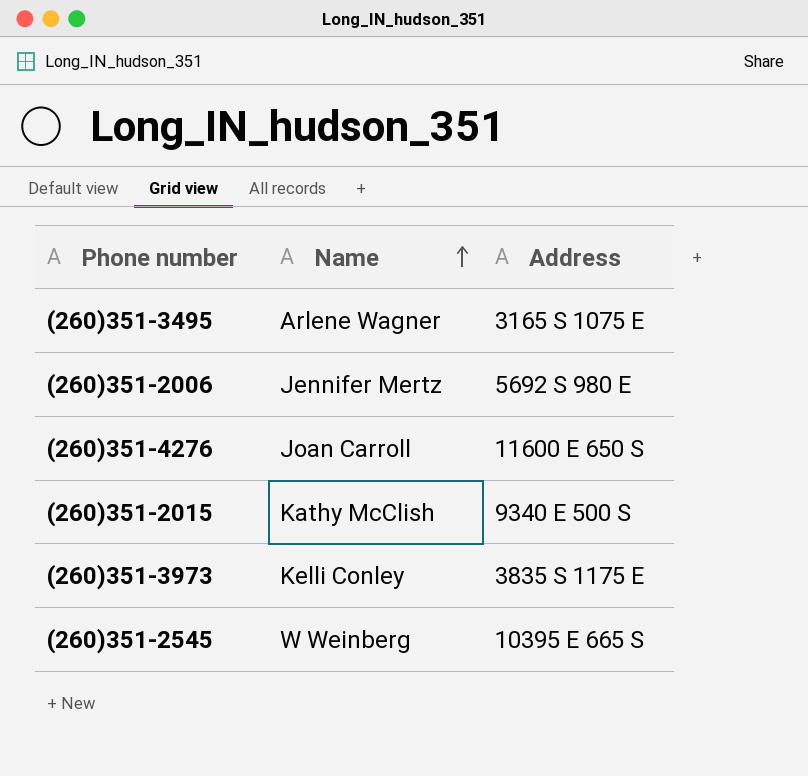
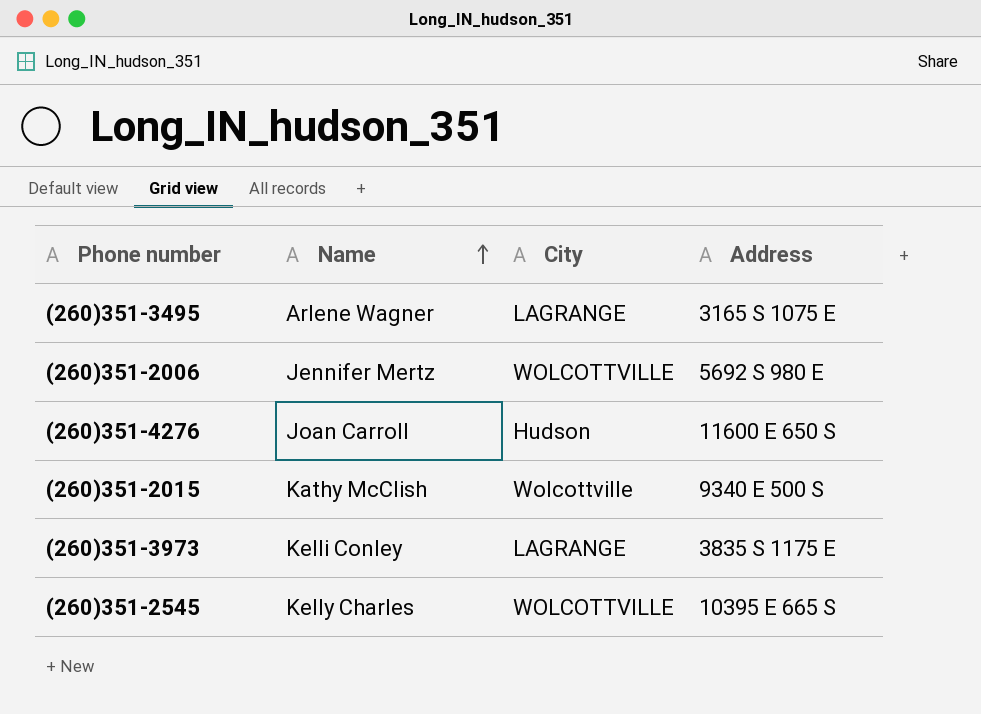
column City | position: none -> 3
(260)351-2545 | Name: W Weinberg -> Kelly Charles

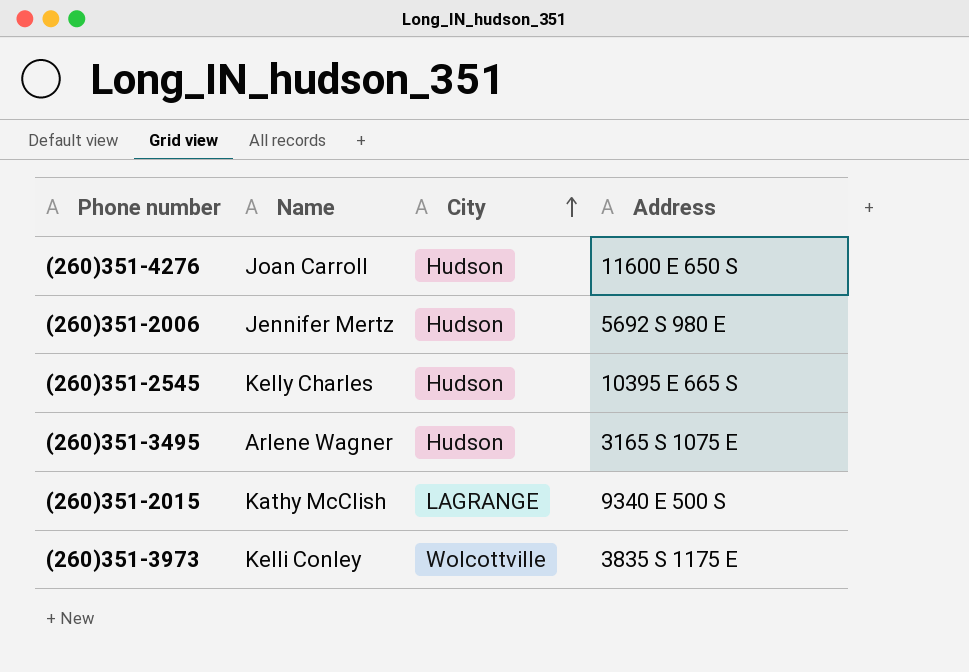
row order: Name ascending -> City ascending
(260)351-2006 | City: WOLCOTTVILLE -> Hudson
(260)351-2545 | City: WOLCOTTVILLE -> Hudson
(260)351-3495 | City: LAGRANGE -> Hudson
(260)351-2015 | City: Wolcottville -> LAGRANGE
(260)351-3973 | City: LAGRANGE -> Wolcottville

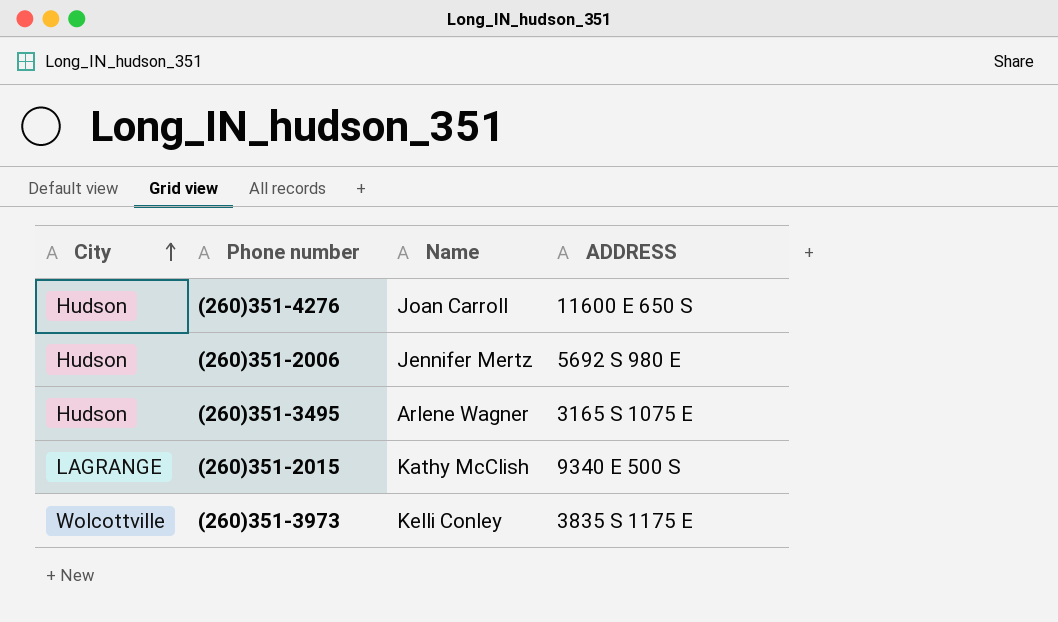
column City | position: 3 -> 1
column name: Address -> ADDRESS
row (260)351-2545: Kelly Charles | Hudson | 10395 E 665 S -> none

